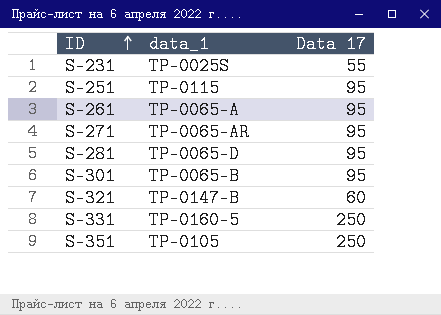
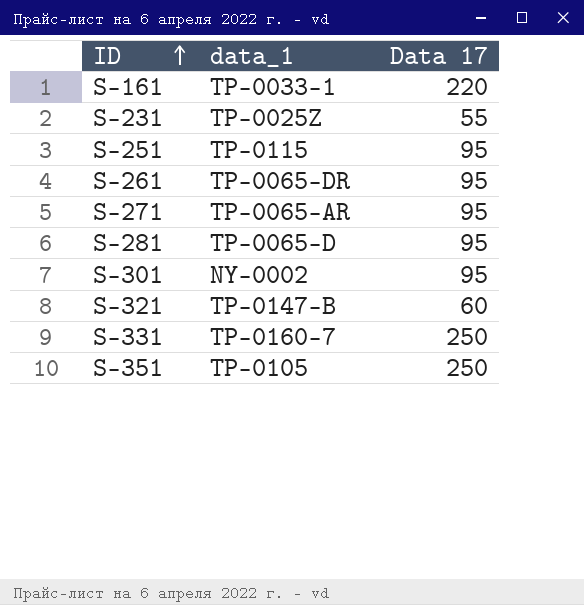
row S-161: none -> TP-0033-1 | 220
S-231 | data_1: TP-0025S -> TP-0025Z
S-261 | data_1: TP-0065-A -> TP-0065-DR
S-301 | data_1: TP-0065-B -> NY-0002
S-331 | data_1: TP-0160-5 -> TP-0160-7

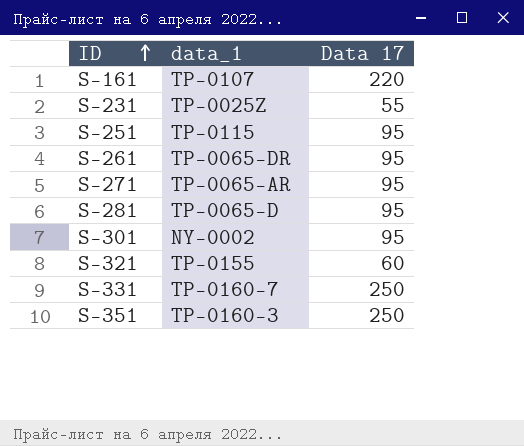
S-161 | data_1: TP-0033-1 -> TP-0107
S-321 | data_1: TP-0147-B -> TP-0155
S-351 | data_1: TP-0105 -> TP-0160-3

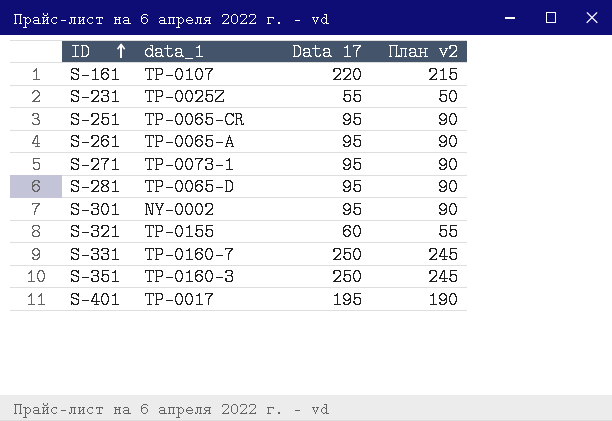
column План v2 | formula: none -> [Data 17] - 5
S-251 | data_1: TP-0115 -> TP-0065-CR
S-261 | data_1: TP-0065-DR -> TP-0065-A
S-271 | data_1: TP-0065-AR -> TP-0073-1
row S-401: none -> TP-0017 | 195 | 190

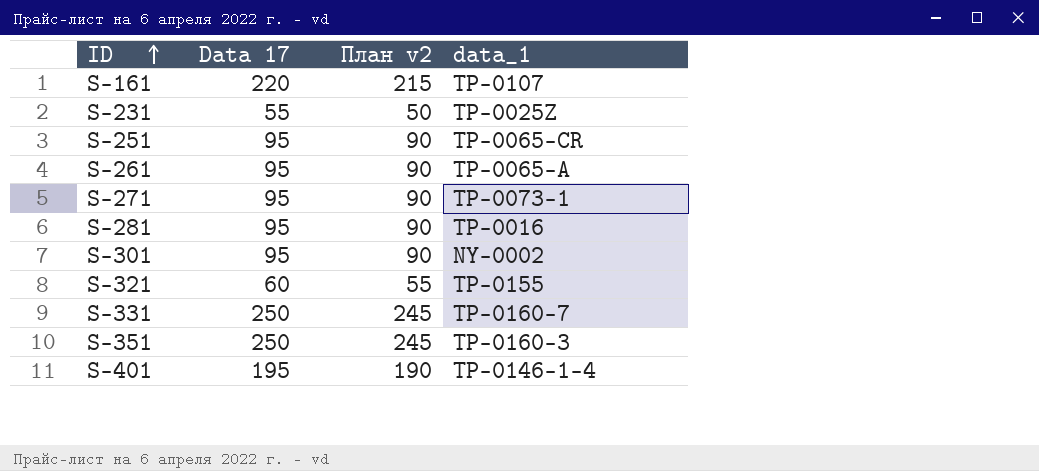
column data_1 | position: 2 -> 4
S-281 | data_1: TP-0065-D -> TP-0016
S-401 | data_1: TP-0017 -> TP-0146-1-4

